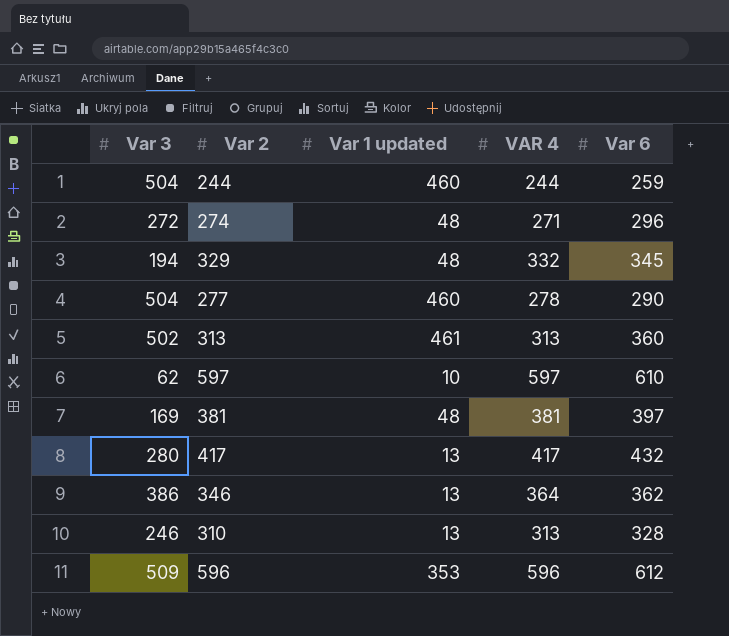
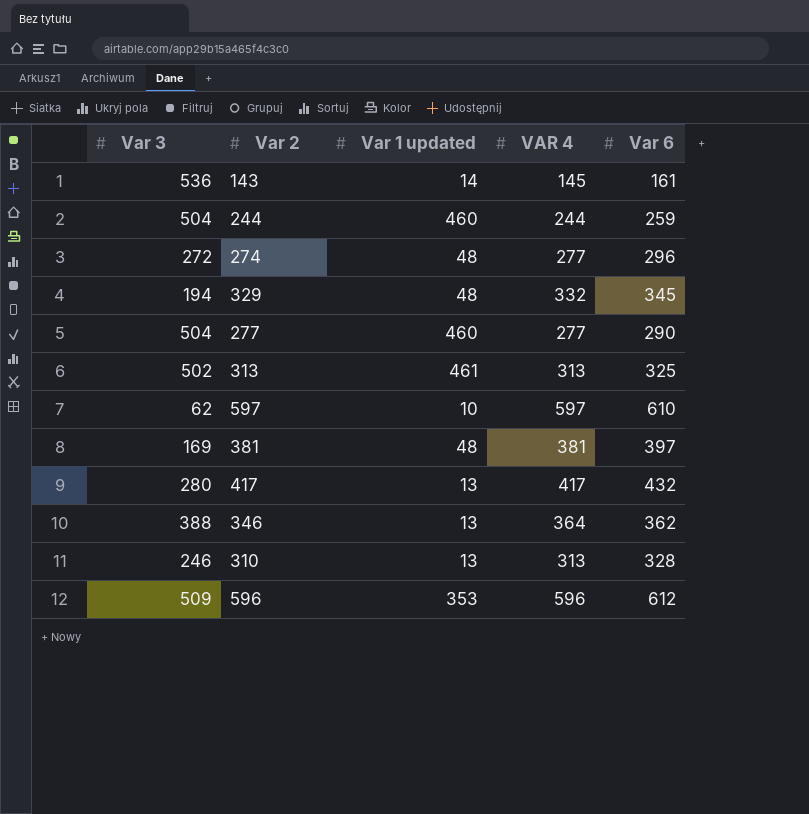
row 143: none -> 536 | 14 | 145 | 161
274 | VAR 4: 271 -> 277
277 | VAR 4: 278 -> 277
313 | Var 6: 360 -> 325
346 | Var 3: 386 -> 388

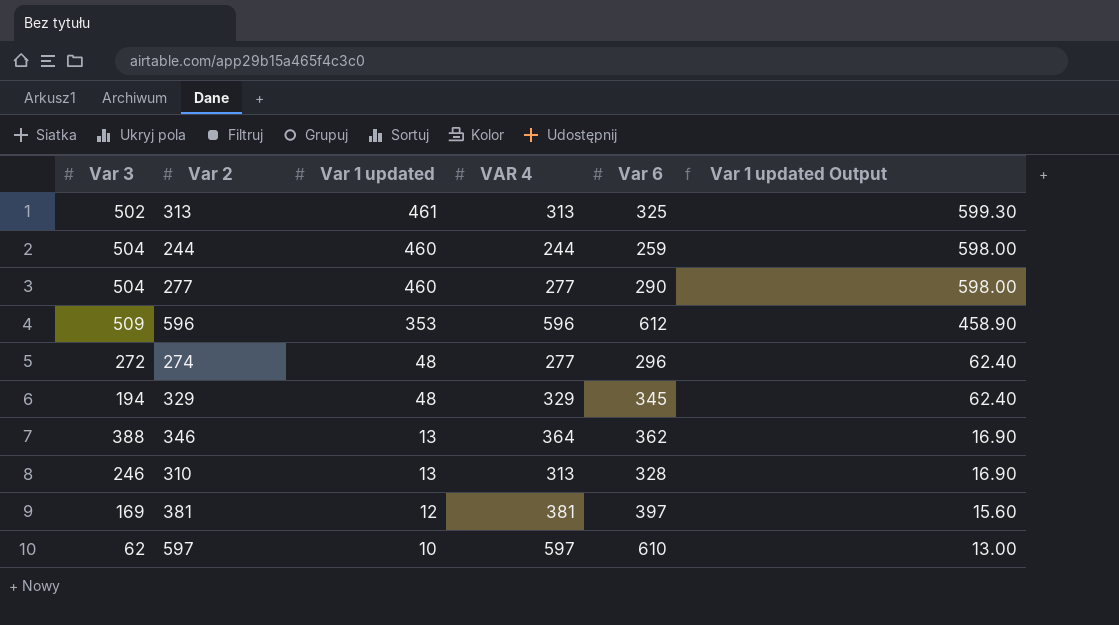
row order: none -> Var 1 updated descending
column Var 1 updated Output | formula: none -> [Var 1 updated] * 1.3
row 143: 536 | 14 | 145 | 161 -> none
row 417: 280 | 13 | 417 | 432 -> none
329 | VAR 4: 332 -> 329
381 | Var 1 updated: 48 -> 12

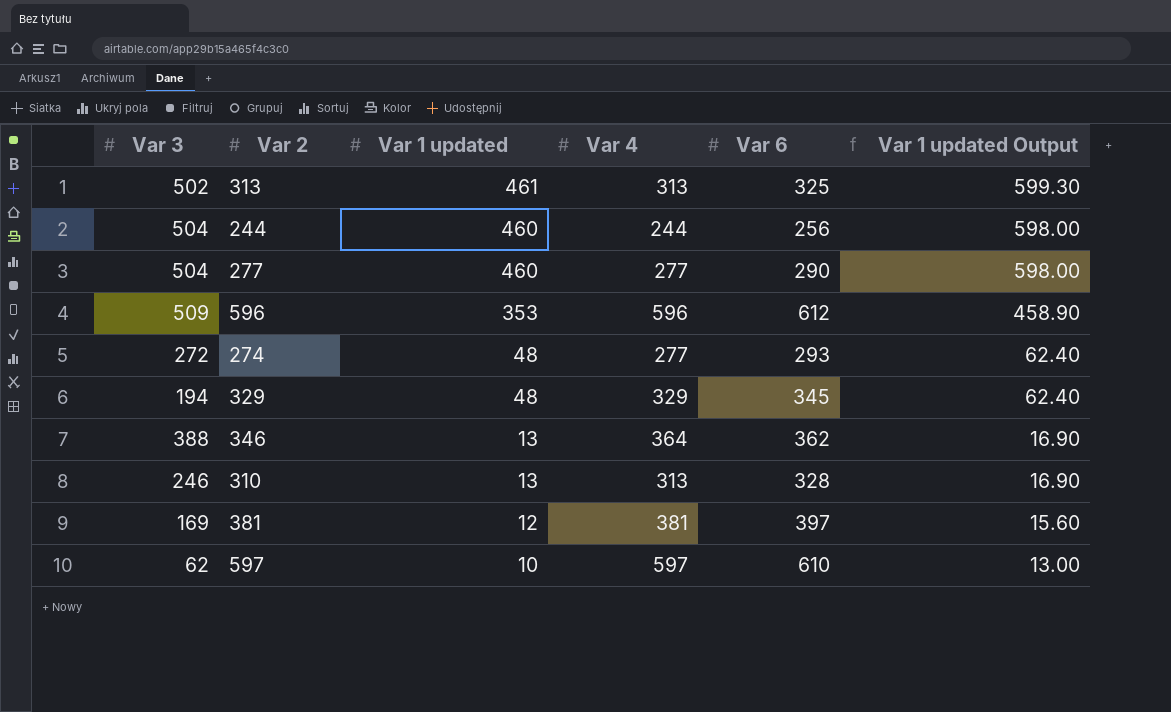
column name: VAR 4 -> Var 4
244 | Var 6: 259 -> 256
274 | Var 6: 296 -> 293

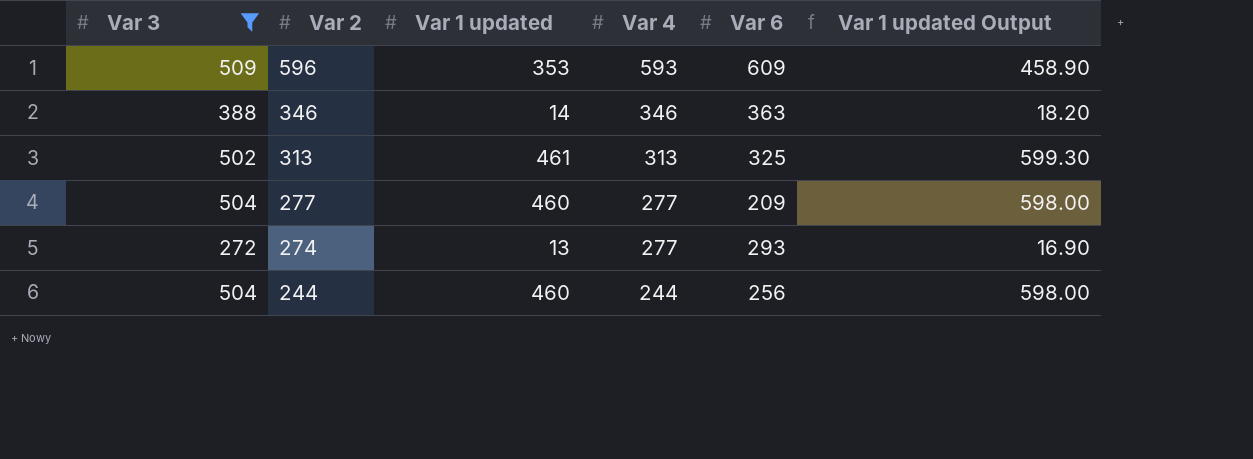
filter: none -> Var 3 >= 272
row order: Var 1 updated descending -> Var 2 descending
596 | Var 4: 596 -> 593
596 | Var 6: 612 -> 609
346 | Var 1 updated: 13 -> 14
346 | Var 4: 364 -> 346
346 | Var 6: 362 -> 363
346 | Var 1 updated Output: 16.90 -> 18.20
277 | Var 6: 290 -> 209
274 | Var 1 updated: 48 -> 13
274 | Var 1 updated Output: 62.40 -> 16.90

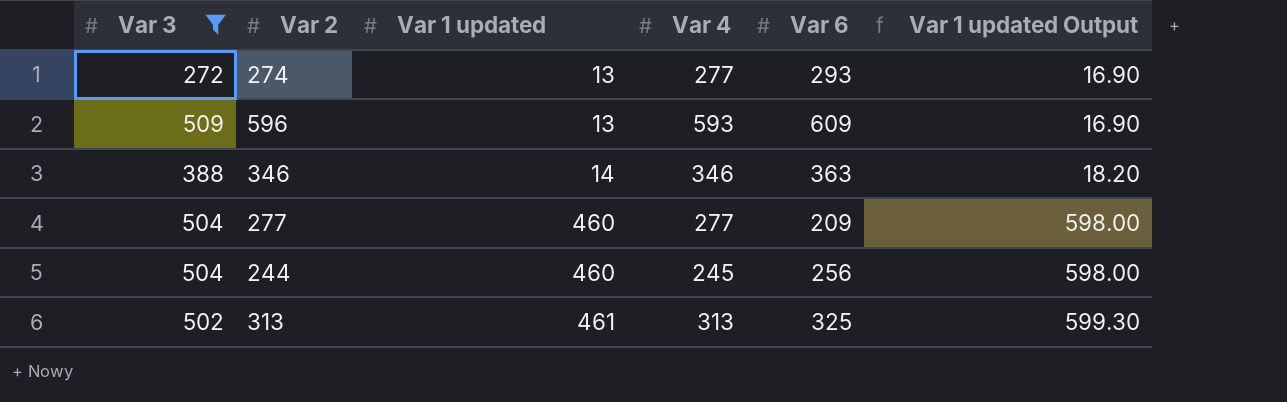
row order: Var 2 descending -> Var 1 updated ascending
596 | Var 1 updated: 353 -> 13
596 | Var 1 updated Output: 458.90 -> 16.90
244 | Var 4: 244 -> 245

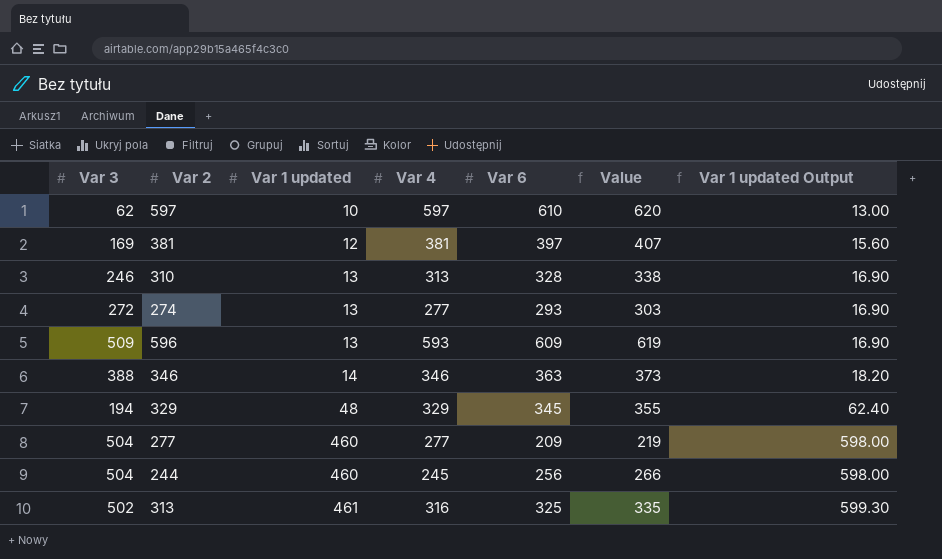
filter: Var 3 >= 272 -> none
column Value | formula: none -> [Var 6] + 10
313 | Var 4: 313 -> 316

